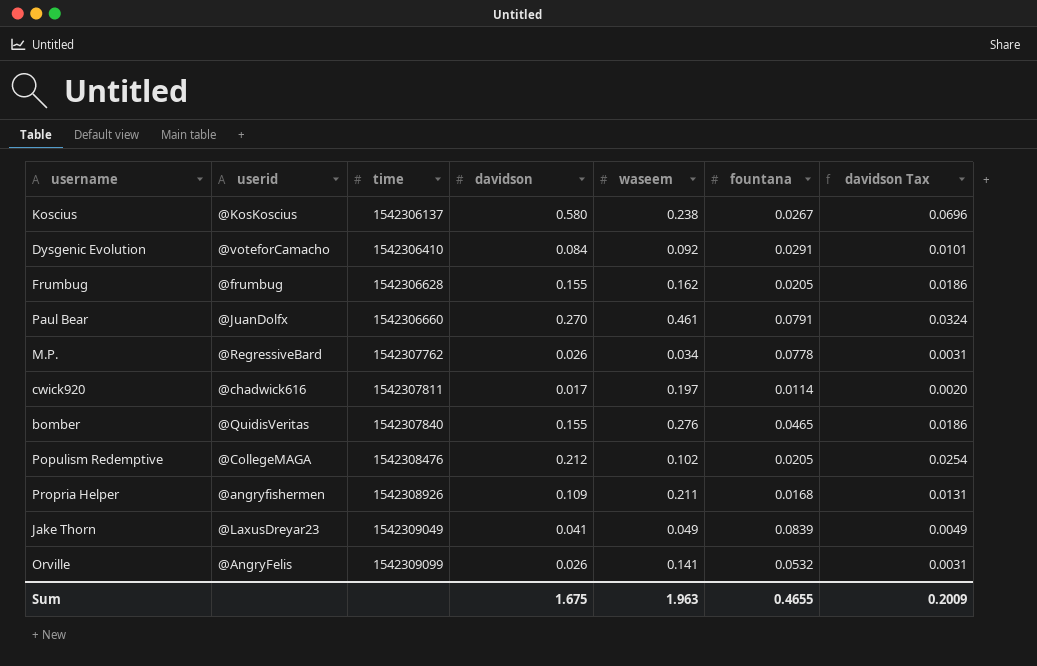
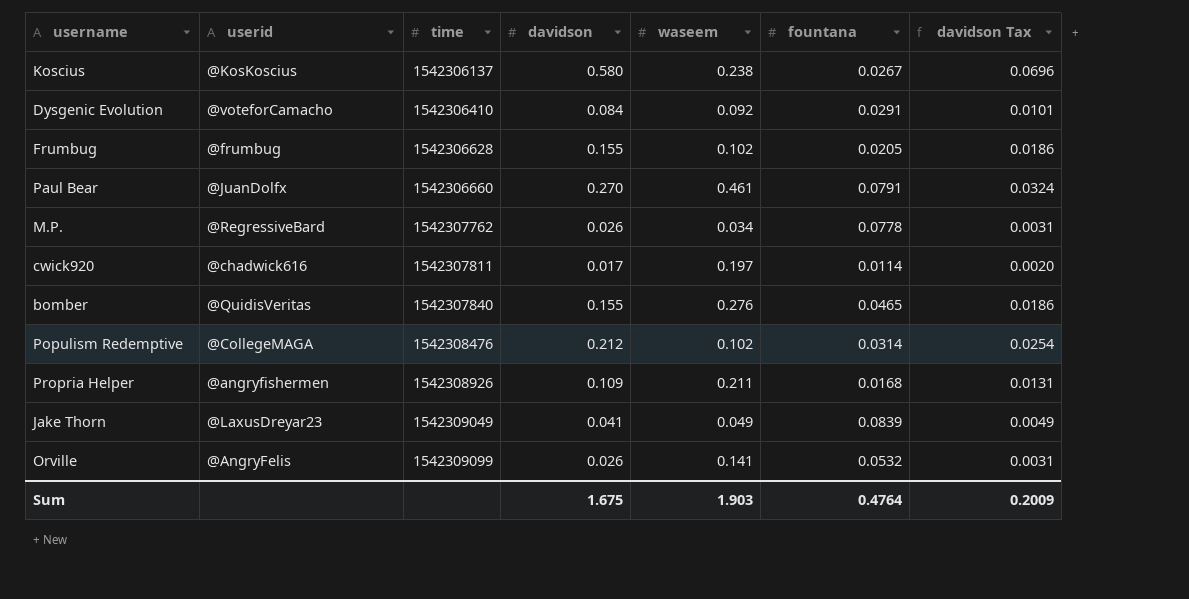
Frumbug | waseem: 0.162 -> 0.102
Populism Redemptive | fountana: 0.0205 -> 0.0314
Sum | waseem: 1.963 -> 1.903
Sum | fountana: 0.4655 -> 0.4764

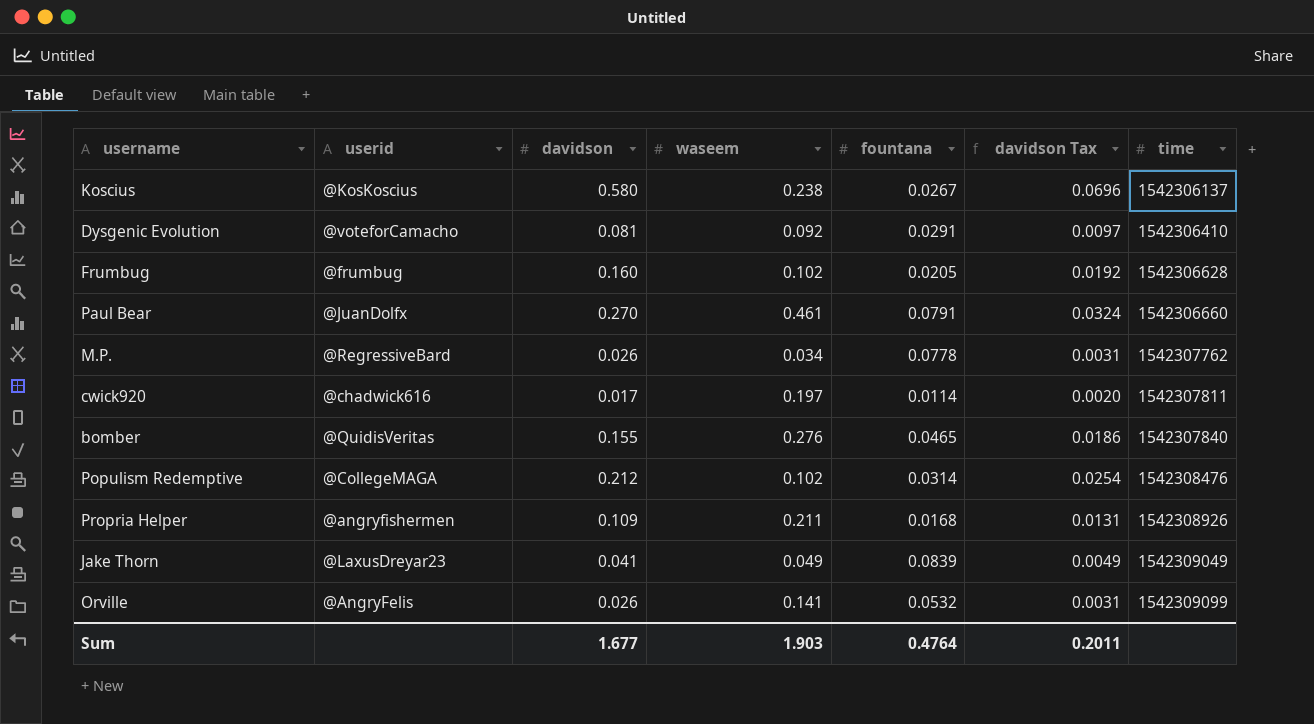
column time | position: 3 -> 7
Dysgenic Evolution | davidson: 0.084 -> 0.081
Dysgenic Evolution | davidson Tax: 0.0101 -> 0.0097
Frumbug | davidson: 0.155 -> 0.160
Frumbug | davidson Tax: 0.0186 -> 0.0192
Sum | davidson: 1.675 -> 1.677
Sum | davidson Tax: 0.2009 -> 0.2011

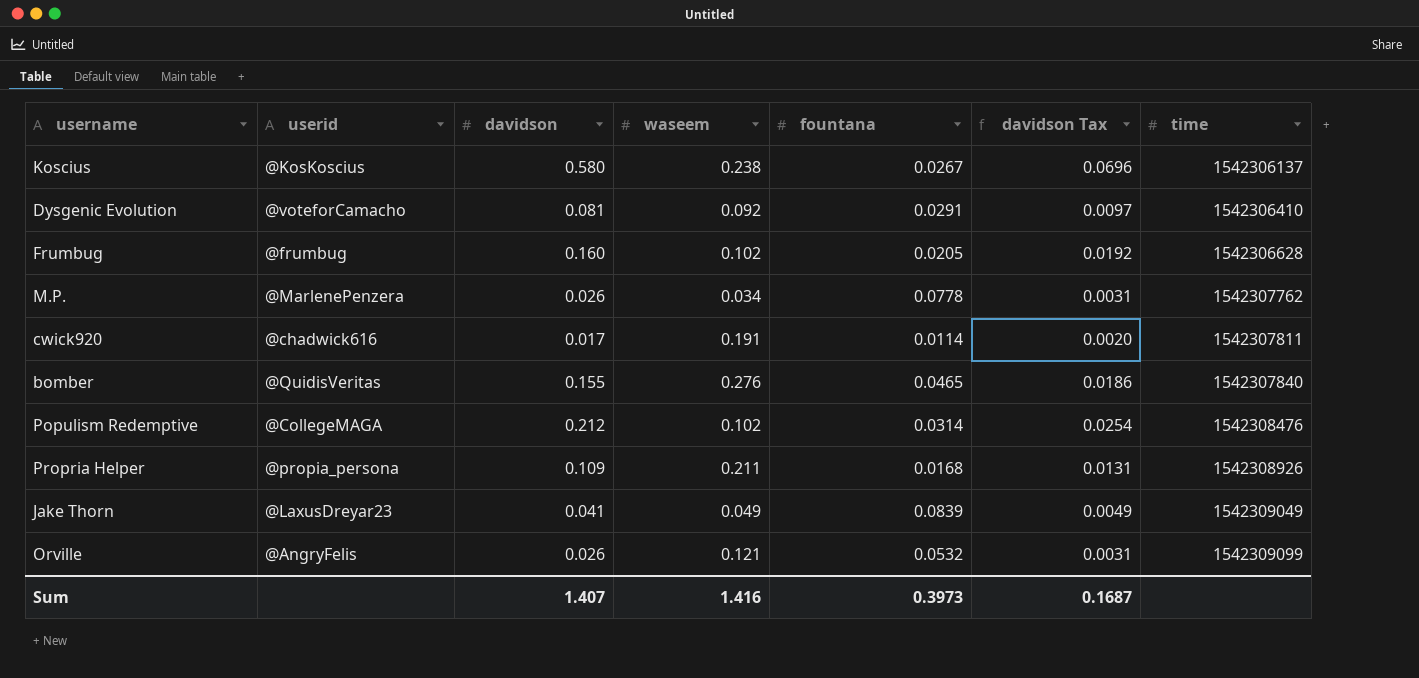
row Paul Bear: @JuanDolfx | 0.270 | 0.461 | 0.0791 | 0.0324 | 1542306660 -> none
M.P. | userid: @RegressiveBard -> @MarlenePenzera
cwick920 | waseem: 0.197 -> 0.191
Propria Helper | userid: @angryfishermen -> @propia_persona
Orville | waseem: 0.141 -> 0.121
Sum | davidson: 1.677 -> 1.407
Sum | waseem: 1.903 -> 1.416
Sum | fountana: 0.4764 -> 0.3973
Sum | davidson Tax: 0.2011 -> 0.1687

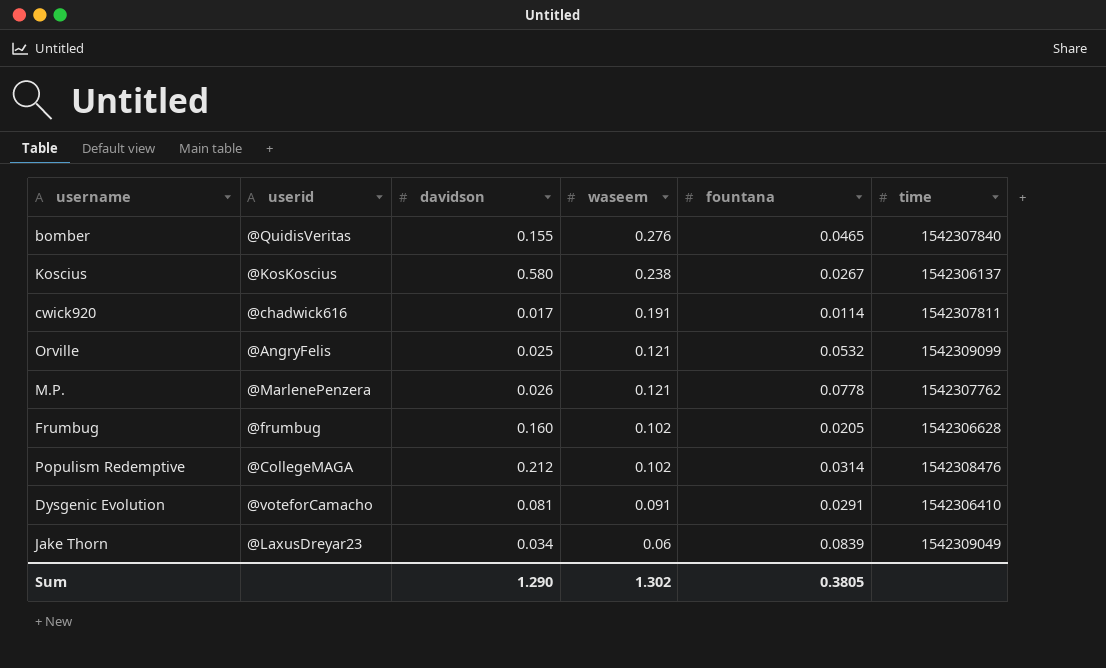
row order: time ascending -> waseem descending
column davidson Tax | formula: [davidson] * 0.12 -> none
row Propria Helper: @propia_persona | 0.109 | 0.211 | 0.0168 | 0.0131 | 1542308926 -> none
Orville | davidson: 0.026 -> 0.025
M.P. | waseem: 0.034 -> 0.121
Dysgenic Evolution | waseem: 0.092 -> 0.091
Jake Thorn | davidson: 0.041 -> 0.034
Jake Thorn | waseem: 0.049 -> 0.06
Sum | davidson: 1.407 -> 1.290
Sum | waseem: 1.416 -> 1.302
Sum | fountana: 0.3973 -> 0.3805

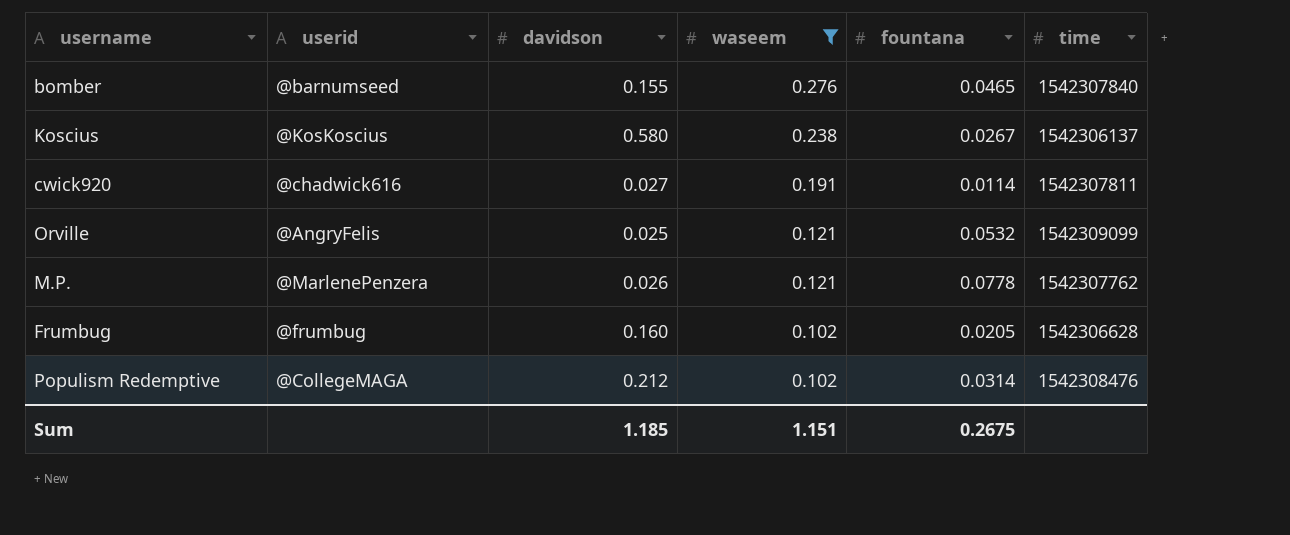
filter: none -> waseem >= 0.102
bomber | userid: @QuidisVeritas -> @barnumseed
cwick920 | davidson: 0.017 -> 0.027
Sum | davidson: 1.290 -> 1.185
Sum | waseem: 1.302 -> 1.151
Sum | fountana: 0.3805 -> 0.2675

